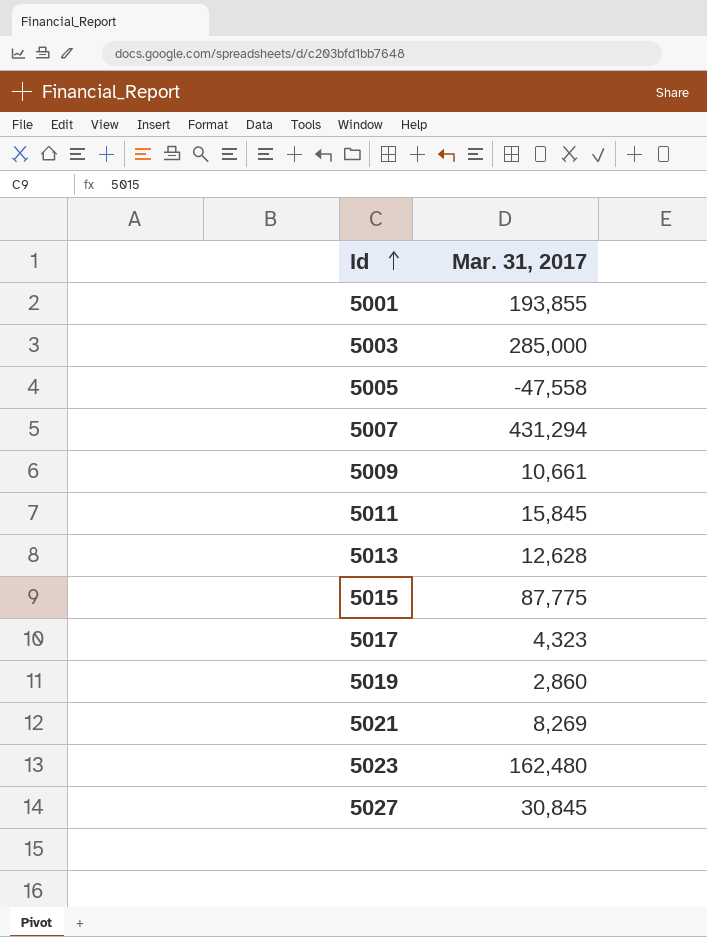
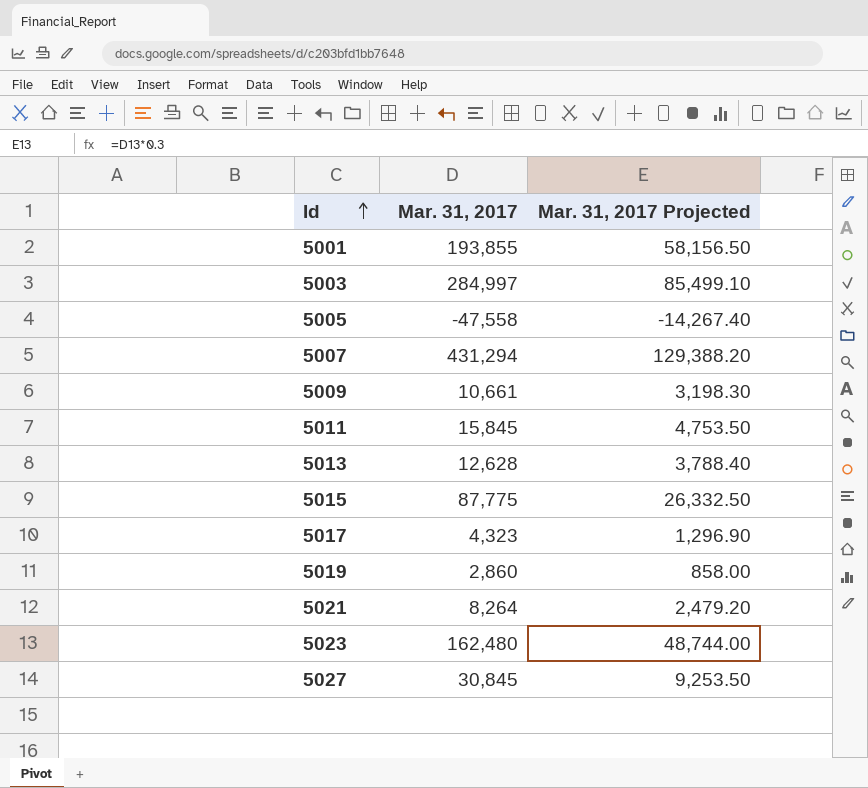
column Mar. 31, 2017 Projected | formula: none -> [Mar. 31, 2017] * 0.3
5003 | Mar. 31, 2017: 285,000 -> 284,997
5021 | Mar. 31, 2017: 8,269 -> 8,264

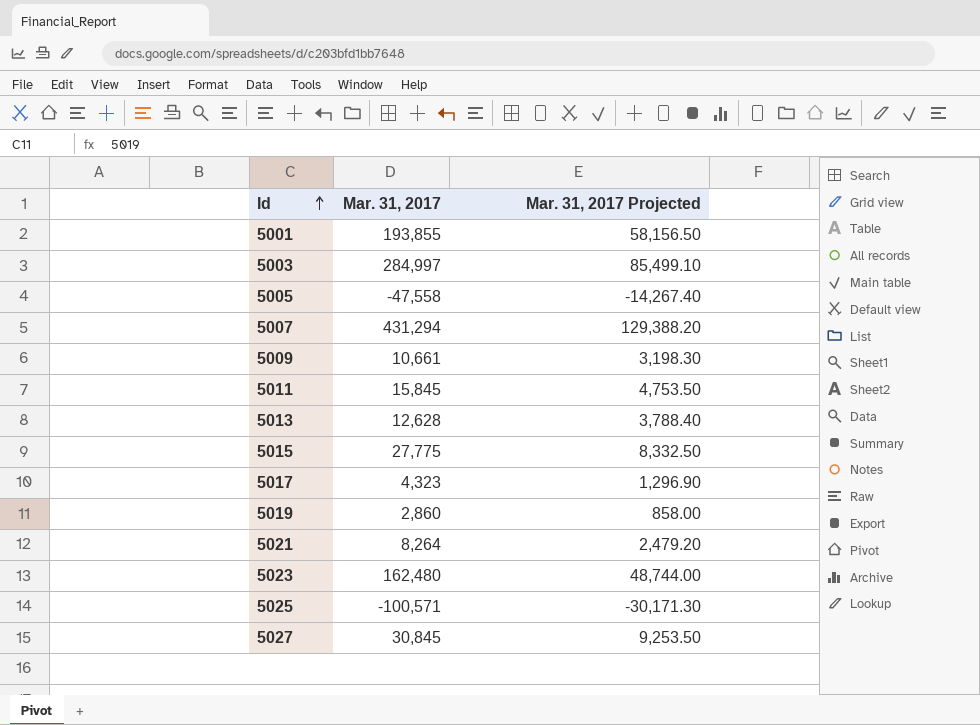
5015 | Mar. 31, 2017: 87,775 -> 27,775
5015 | Mar. 31, 2017 Projected: 26,332.50 -> 8,332.50
row 5025: none -> -100,571 | -30,171.30

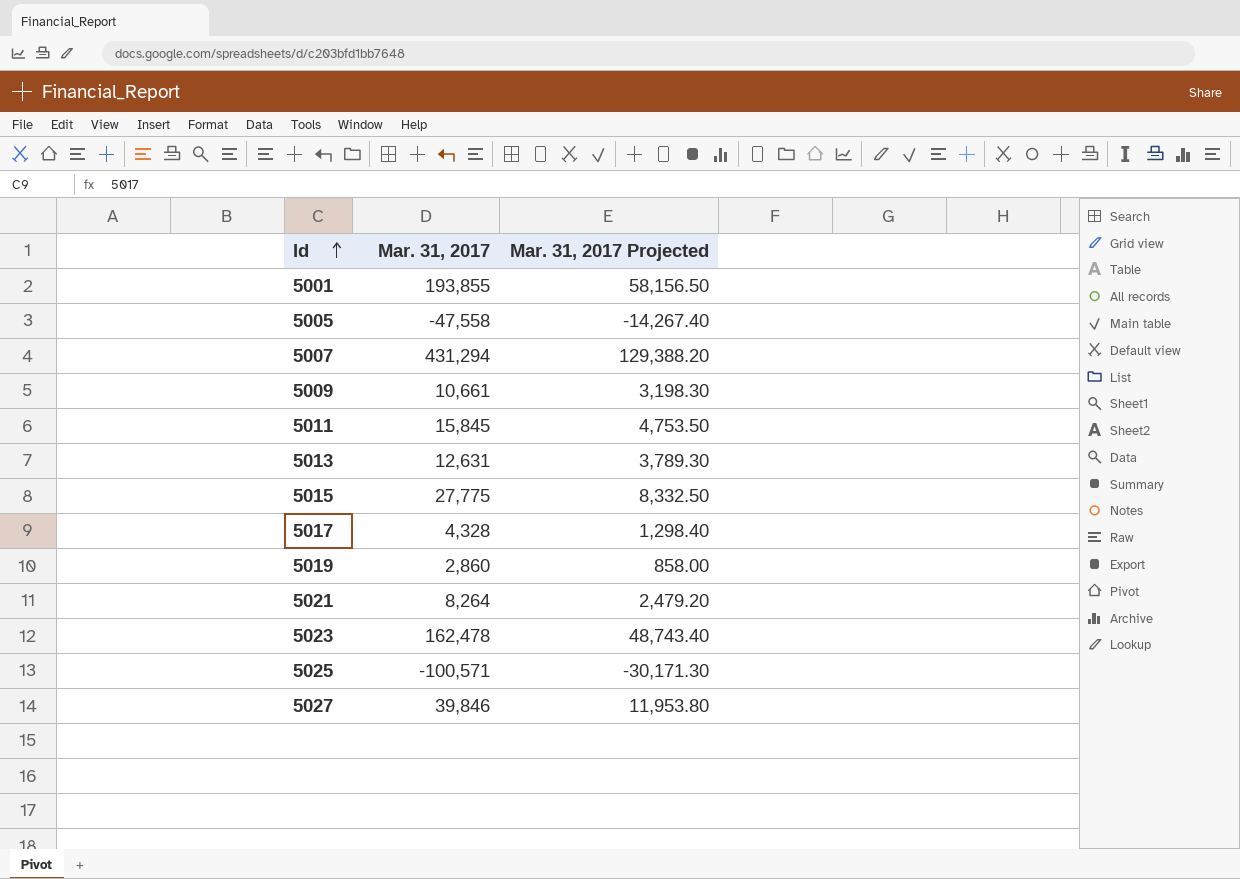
row 5003: 284,997 | 85,499.10 -> none
5013 | Mar. 31, 2017: 12,628 -> 12,631
5013 | Mar. 31, 2017 Projected: 3,788.40 -> 3,789.30
5017 | Mar. 31, 2017: 4,323 -> 4,328
5017 | Mar. 31, 2017 Projected: 1,296.90 -> 1,298.40
5023 | Mar. 31, 2017: 162,480 -> 162,478
5023 | Mar. 31, 2017 Projected: 48,744.00 -> 48,743.40
5027 | Mar. 31, 2017: 30,845 -> 39,846
5027 | Mar. 31, 2017 Projected: 9,253.50 -> 11,953.80

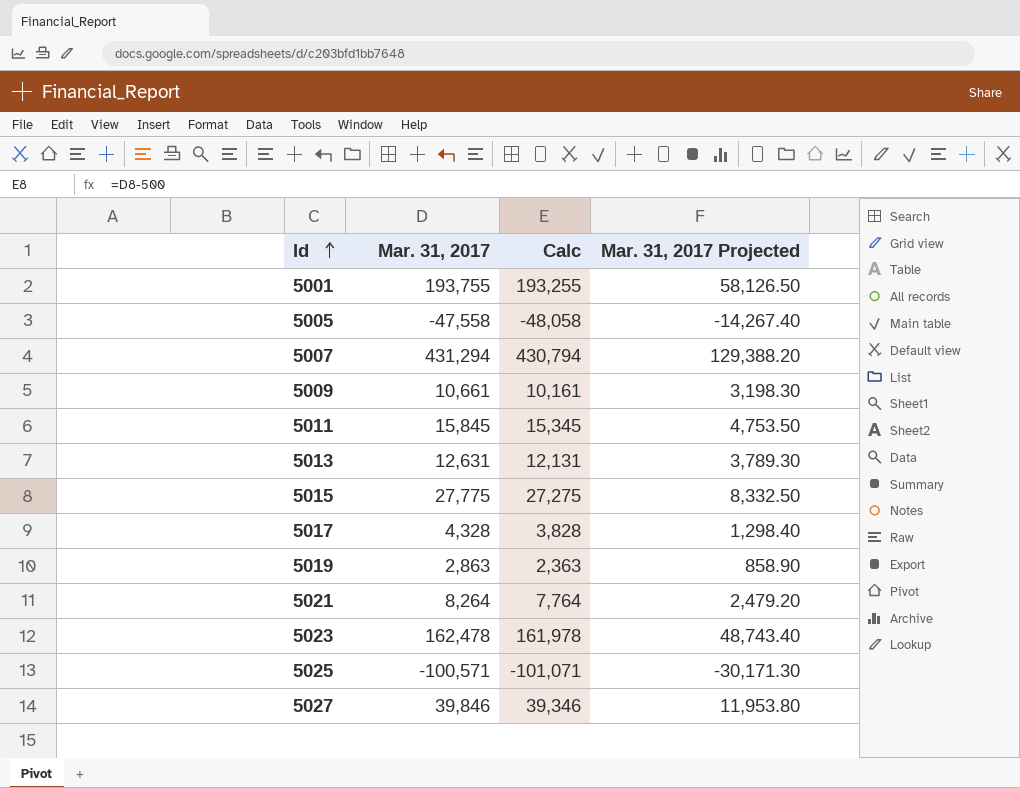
column Calc | formula: none -> [Mar. 31, 2017] - 500
5001 | Mar. 31, 2017: 193,855 -> 193,755
5001 | Mar. 31, 2017 Projected: 58,156.50 -> 58,126.50
5019 | Mar. 31, 2017: 2,860 -> 2,863
5019 | Mar. 31, 2017 Projected: 858.00 -> 858.90

